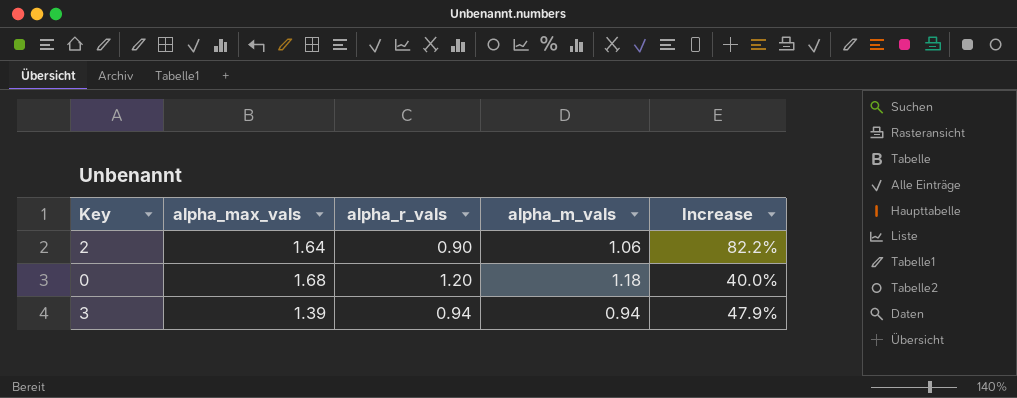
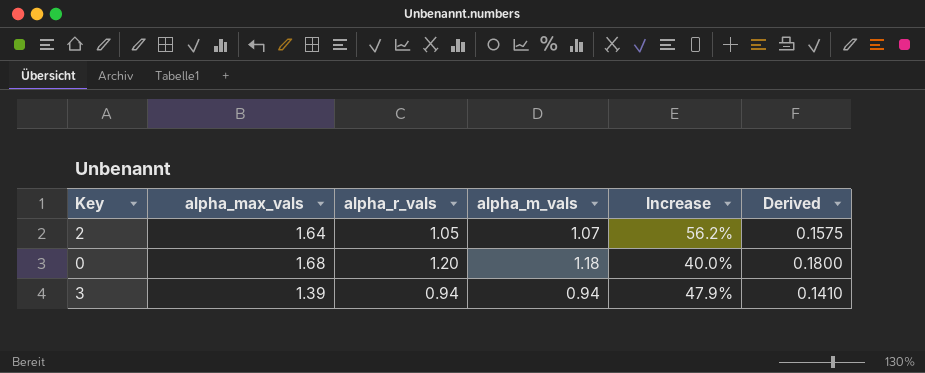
column Derived | formula: none -> [alpha_r_vals] * 0.15
2 | alpha_r_vals: 0.90 -> 1.05
2 | alpha_m_vals: 1.06 -> 1.07
2 | Increase: 82.2% -> 56.2%

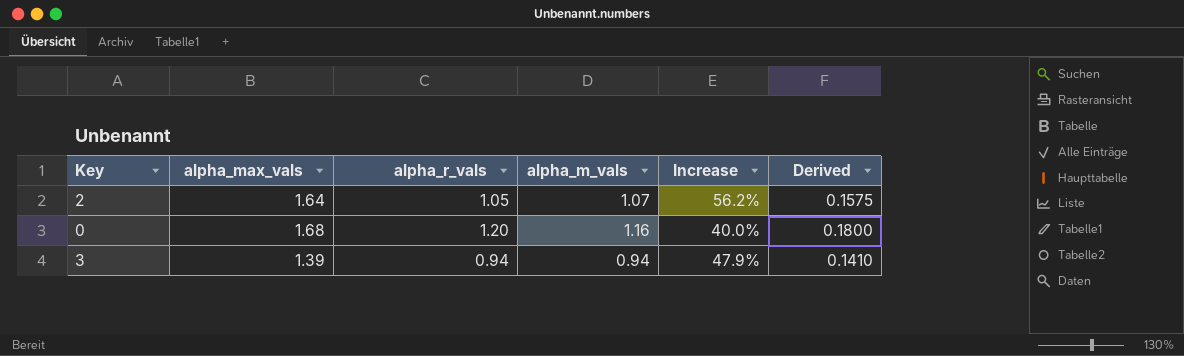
0 | alpha_m_vals: 1.18 -> 1.16

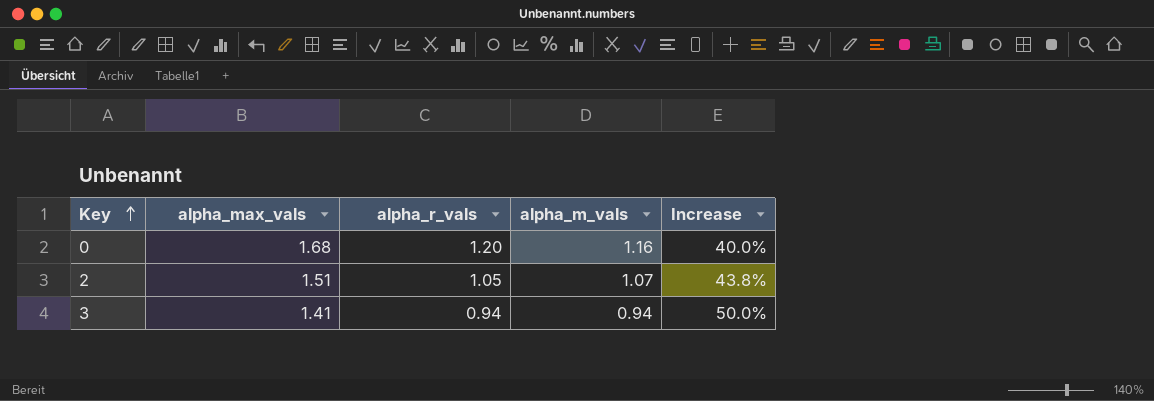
row order: none -> Key ascending
column Derived | formula: [alpha_r_vals] * 0.15 -> none
2 | alpha_max_vals: 1.64 -> 1.51
2 | Increase: 56.2% -> 43.8%
3 | alpha_max_vals: 1.39 -> 1.41
3 | Increase: 47.9% -> 50.0%

